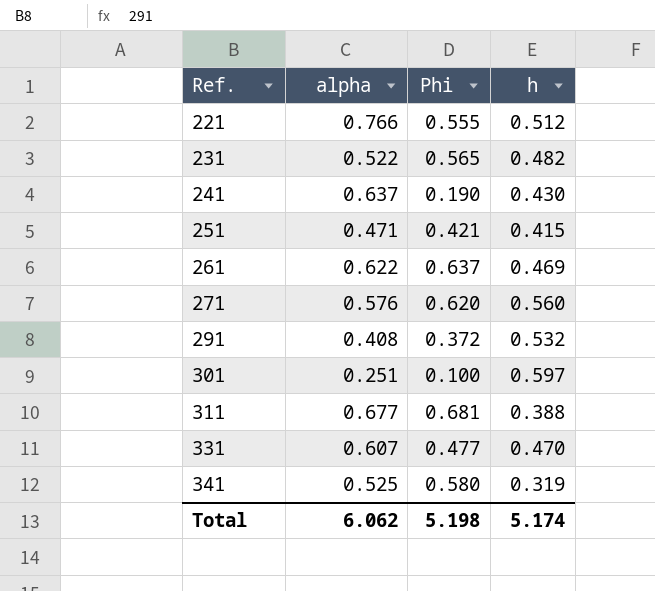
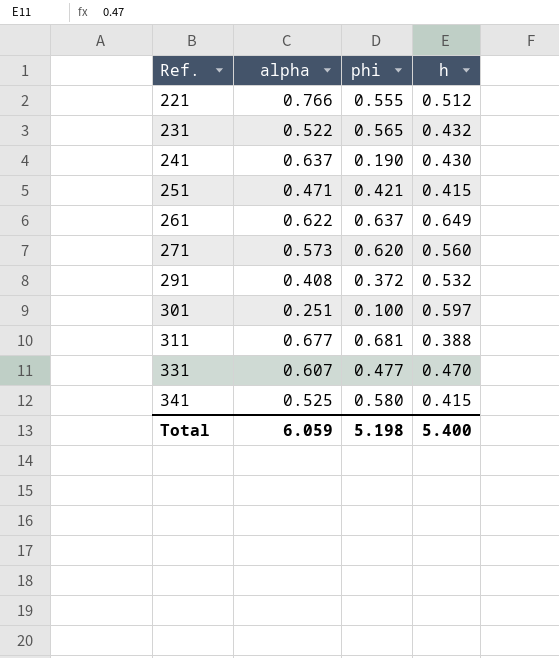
column name: Phi -> phi
231 | h: 0.482 -> 0.432
261 | h: 0.469 -> 0.649
271 | alpha: 0.576 -> 0.573
341 | h: 0.319 -> 0.415
Total | alpha: 6.062 -> 6.059
Total | h: 5.174 -> 5.400

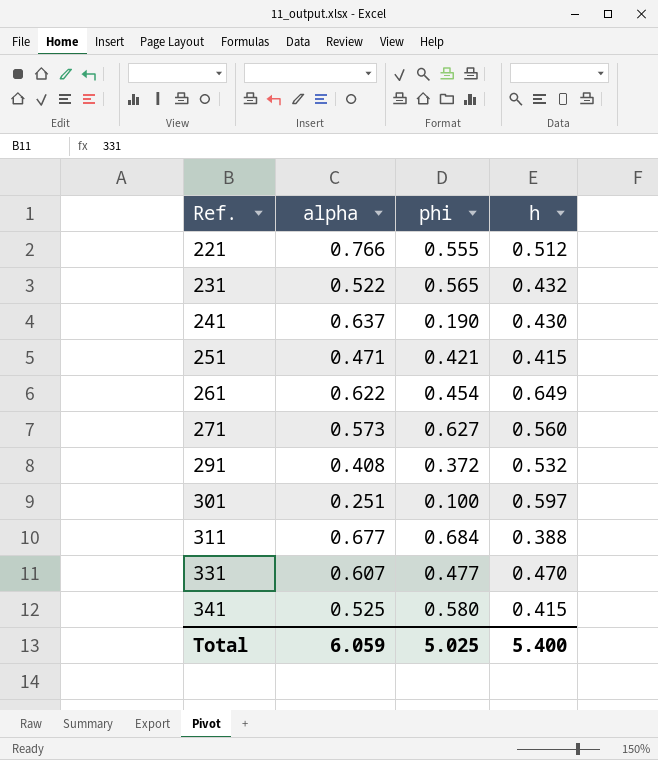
261 | phi: 0.637 -> 0.454
271 | phi: 0.620 -> 0.627
311 | phi: 0.681 -> 0.684
Total | phi: 5.198 -> 5.025

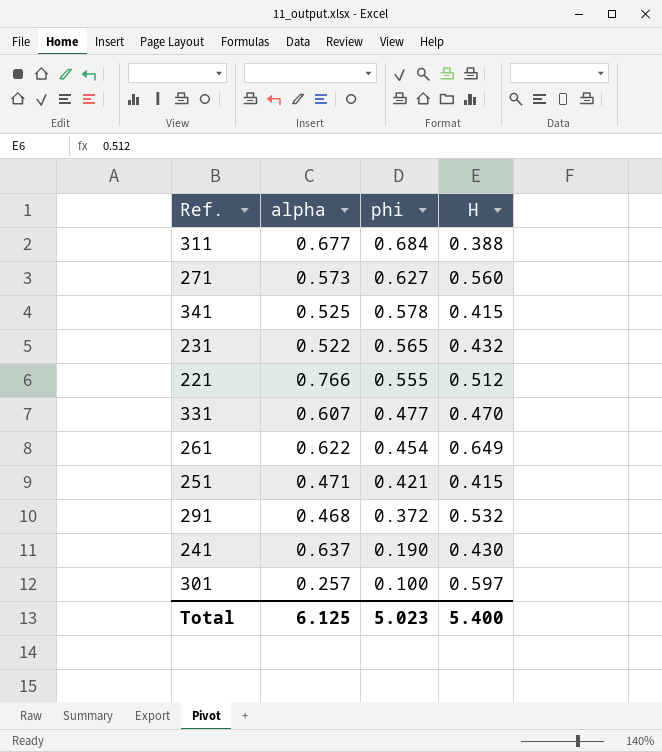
row order: Ref. ascending -> phi descending
column name: h -> H
341 | phi: 0.580 -> 0.578
291 | alpha: 0.408 -> 0.468
301 | alpha: 0.251 -> 0.257
Total | alpha: 6.059 -> 6.125
Total | phi: 5.025 -> 5.023

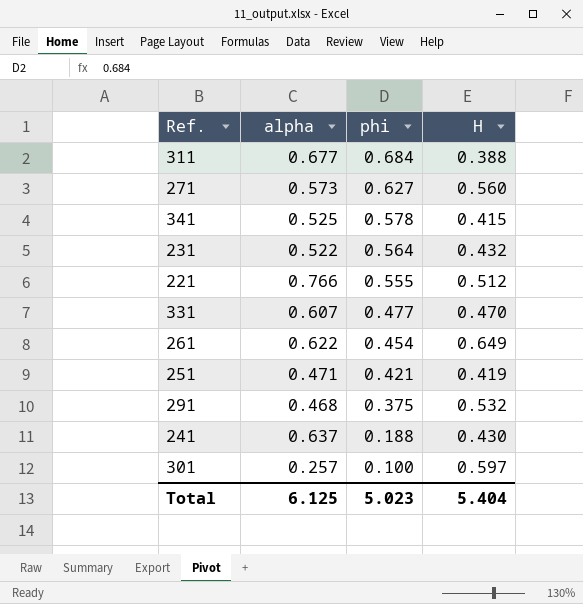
231 | phi: 0.565 -> 0.564
251 | H: 0.415 -> 0.419
291 | phi: 0.372 -> 0.375
241 | phi: 0.190 -> 0.188
Total | H: 5.400 -> 5.404

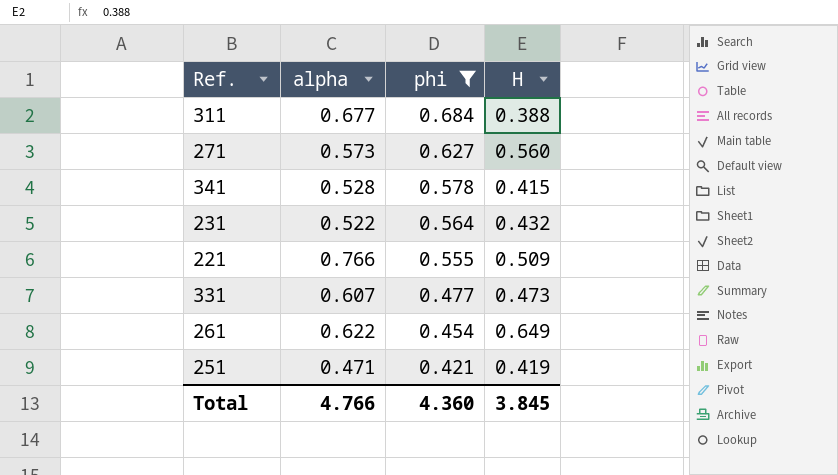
filter: none -> phi >= 0.421
341 | alpha: 0.525 -> 0.528
221 | H: 0.512 -> 0.509
331 | H: 0.470 -> 0.473
Total | alpha: 6.125 -> 4.766
Total | phi: 5.023 -> 4.360
Total | H: 5.404 -> 3.845

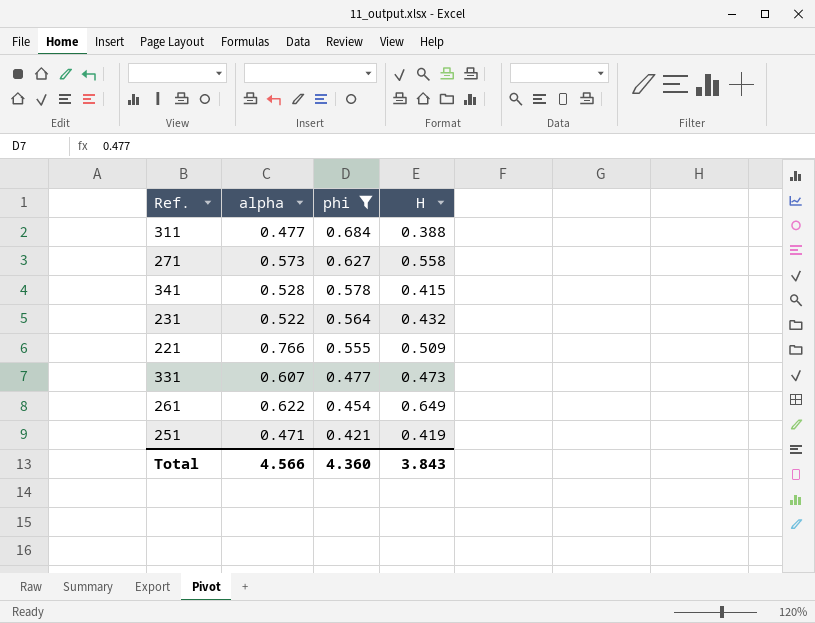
311 | alpha: 0.677 -> 0.477
271 | H: 0.560 -> 0.558
Total | alpha: 4.766 -> 4.566
Total | H: 3.845 -> 3.843

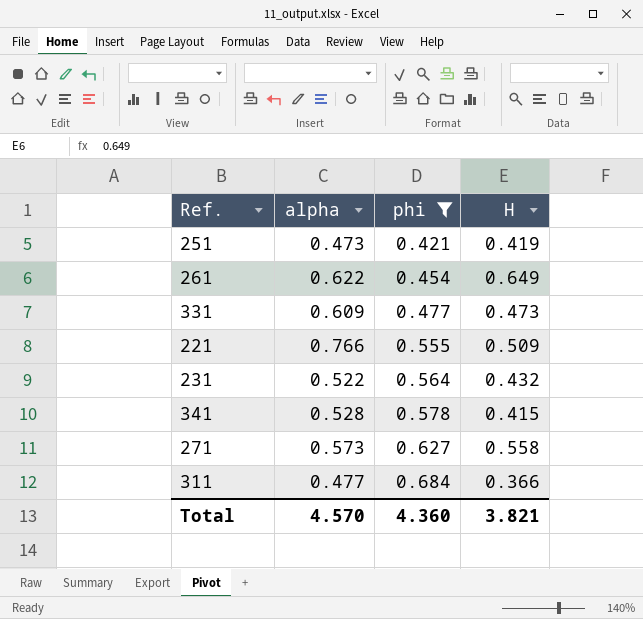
row order: phi descending -> phi ascending
251 | alpha: 0.471 -> 0.473
331 | alpha: 0.607 -> 0.609
311 | H: 0.388 -> 0.366
Total | alpha: 4.566 -> 4.570
Total | H: 3.843 -> 3.821

